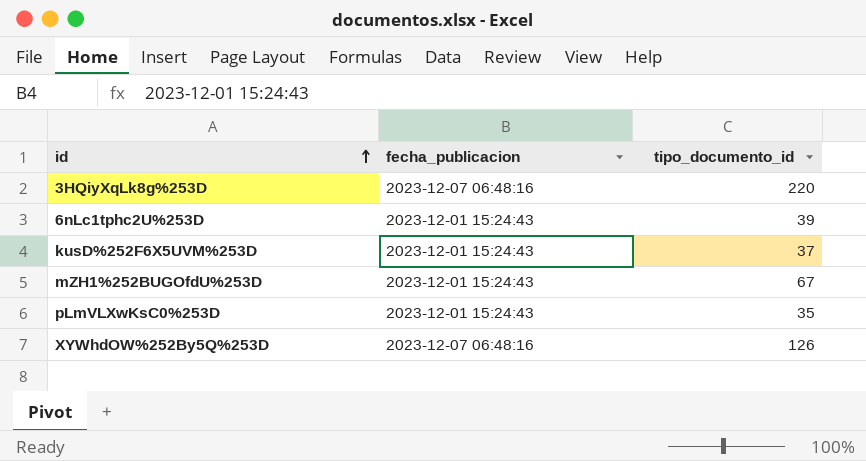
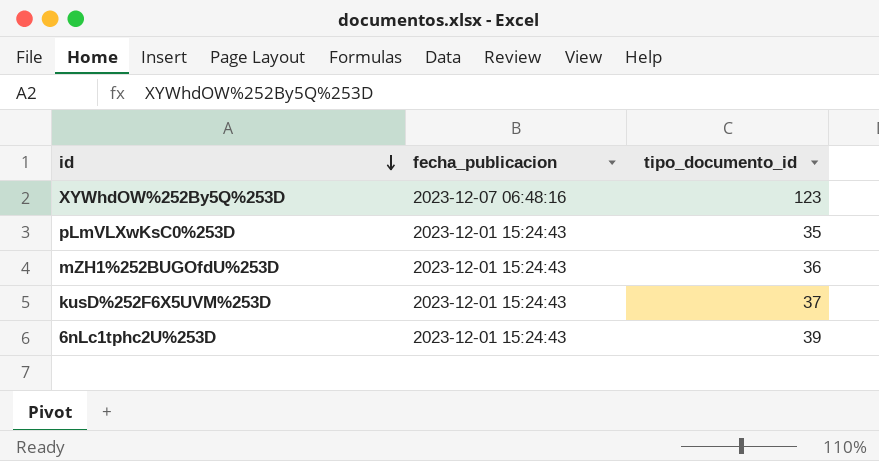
row order: id ascending -> id descending
row 3HQiyXqLk8g%253D: 2023-12-07 06:48:16 | 220 -> none
XYWhdOW%252By5Q%253D | tipo_documento_id: 126 -> 123
mZH1%252BUGOfdU%253D | tipo_documento_id: 67 -> 36

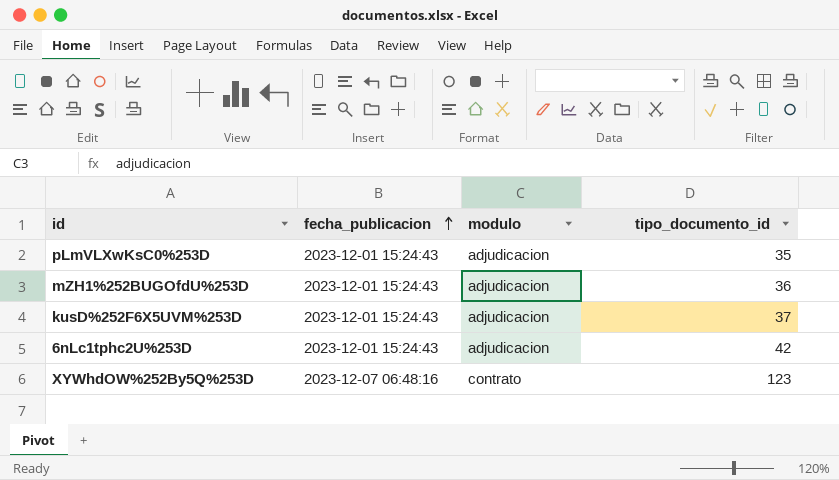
row order: id descending -> fecha_publicacion ascending
column modulo | position: none -> 3
6nLc1tphc2U%253D | tipo_documento_id: 39 -> 42

